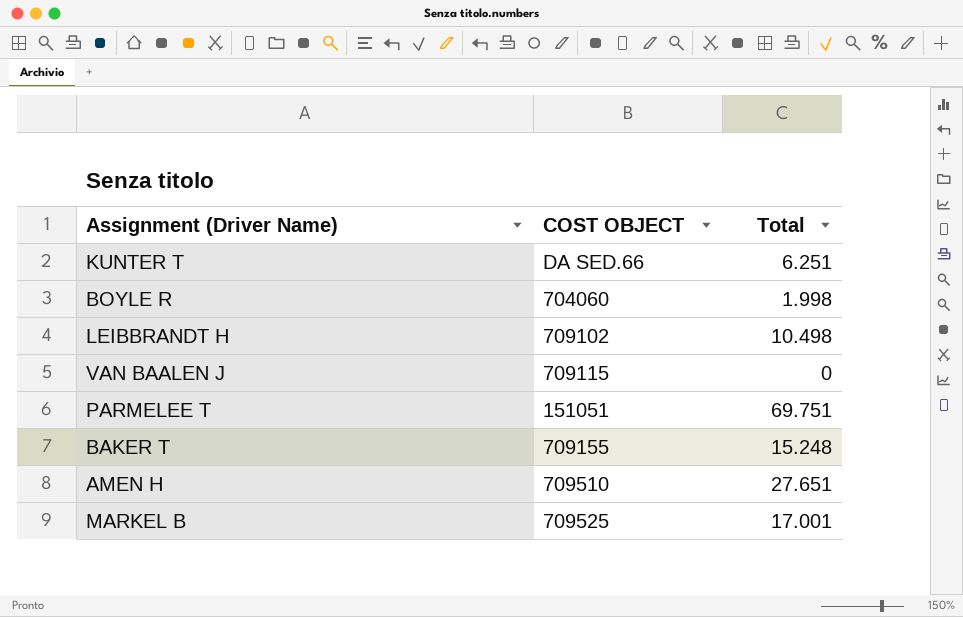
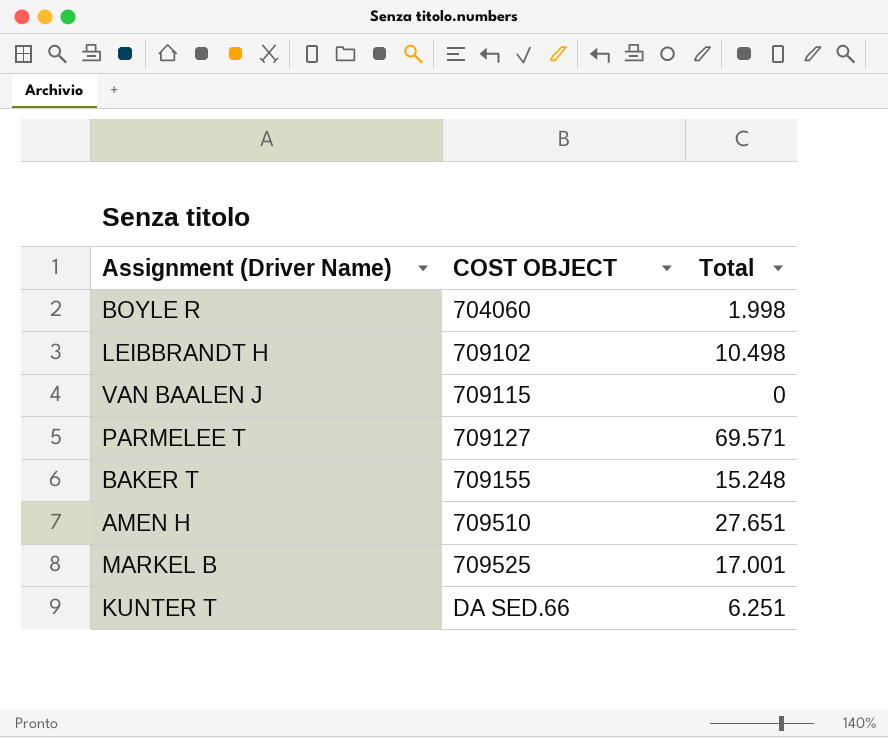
row order: none -> COST OBJECT ascending
PARMELEE T | COST OBJECT: 151051 -> 709127
PARMELEE T | Total: 69.751 -> 69.571

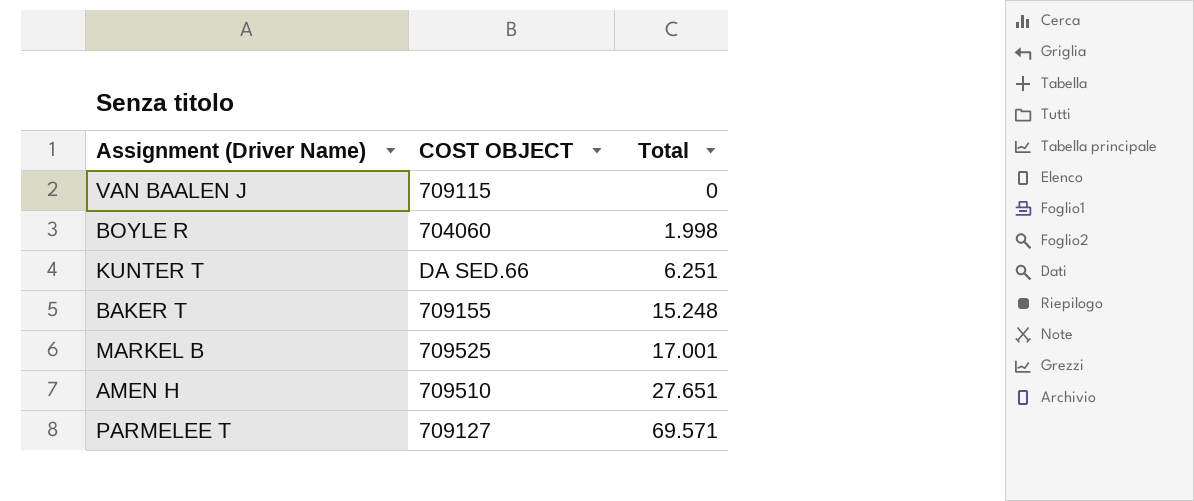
row order: COST OBJECT ascending -> Total ascending
row LEIBBRANDT H: 709102 | 10.498 -> none

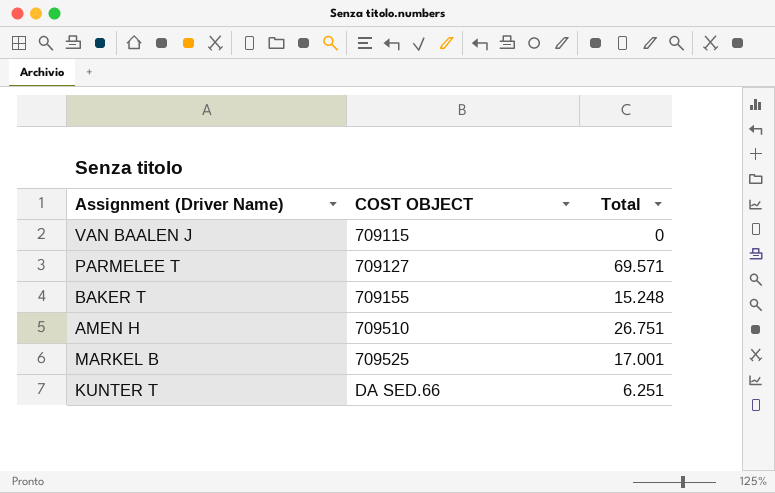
row order: Total ascending -> COST OBJECT ascending
row BOYLE R: 704060 | 1.998 -> none
AMEN H | Total: 27.651 -> 26.751

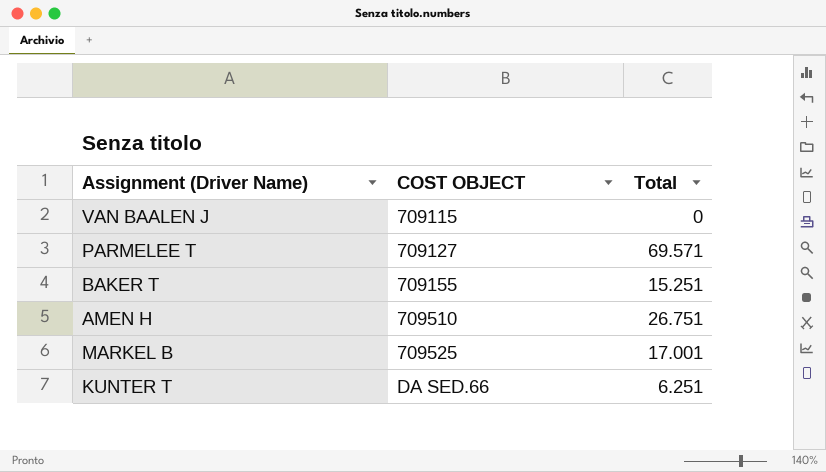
BAKER T | Total: 15.248 -> 15.251

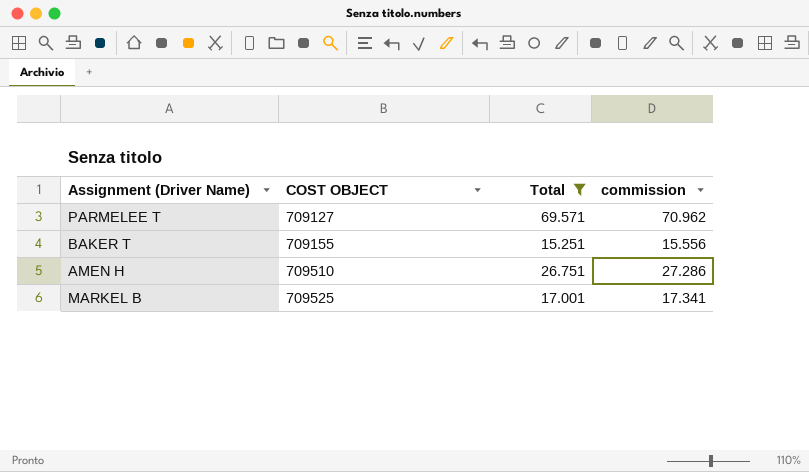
filter: none -> Total >= 15.251
column commission | formula: none -> [Total] * 1.02

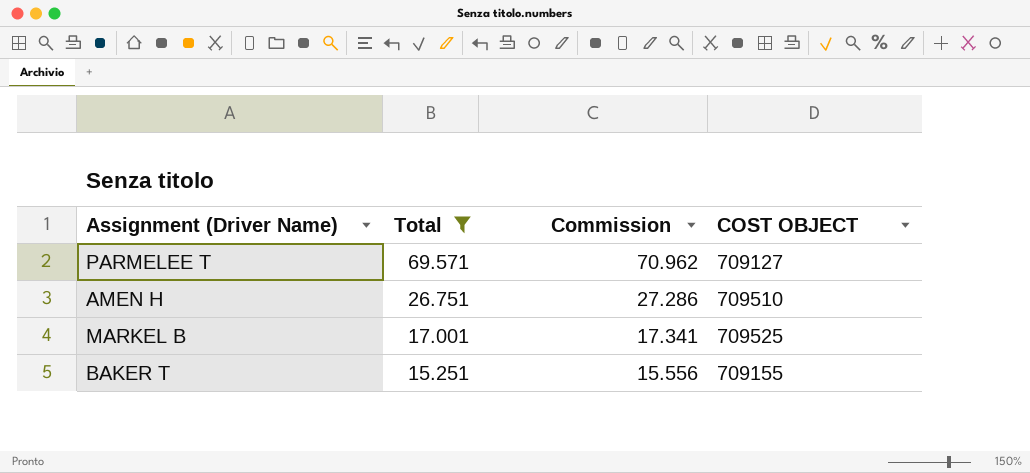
row order: COST OBJECT ascending -> Total descending
column name: commission -> Commission
column COST OBJECT | position: 2 -> 4

